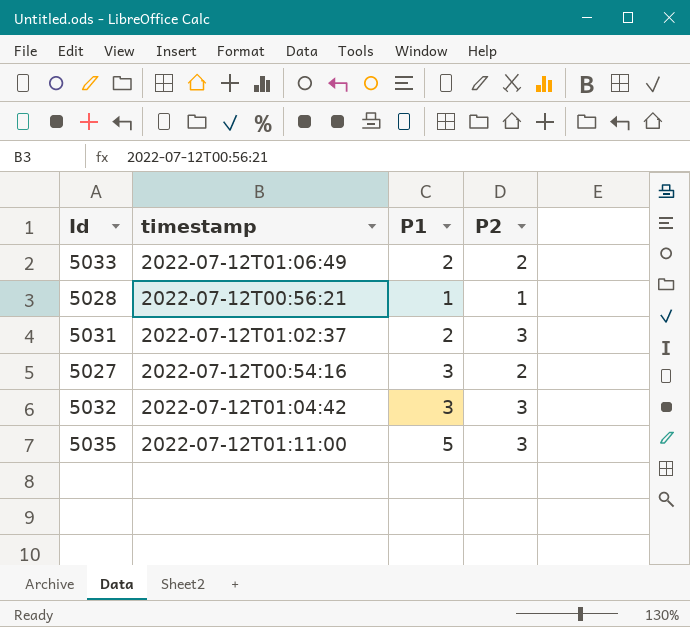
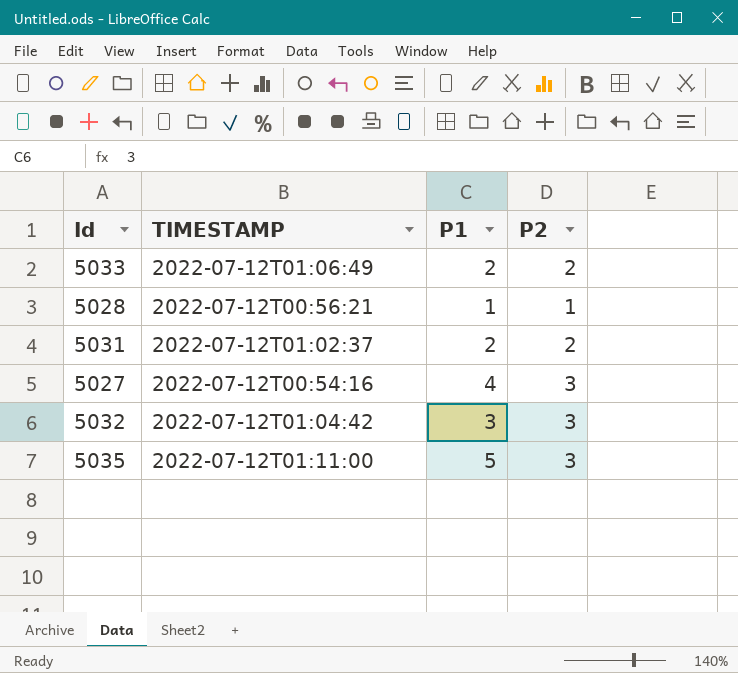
column name: timestamp -> TIMESTAMP
5031 | P2: 3 -> 2
5027 | P1: 3 -> 4
5027 | P2: 2 -> 3

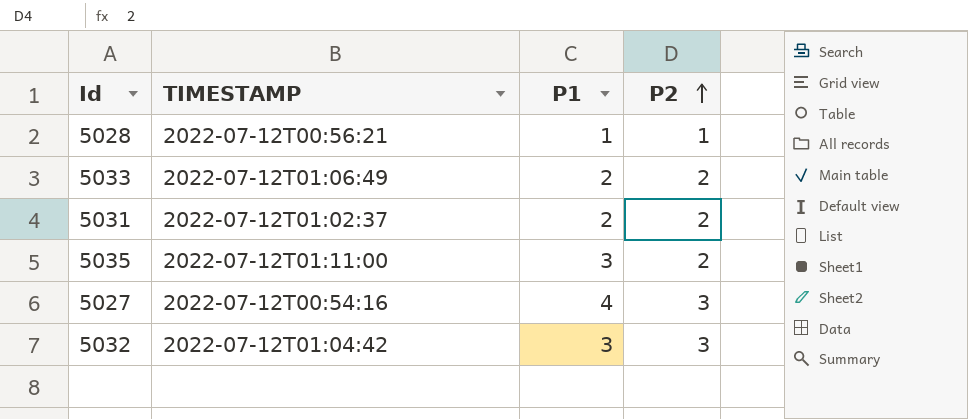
row order: none -> P2 ascending
5035 | P1: 5 -> 3
5035 | P2: 3 -> 2

